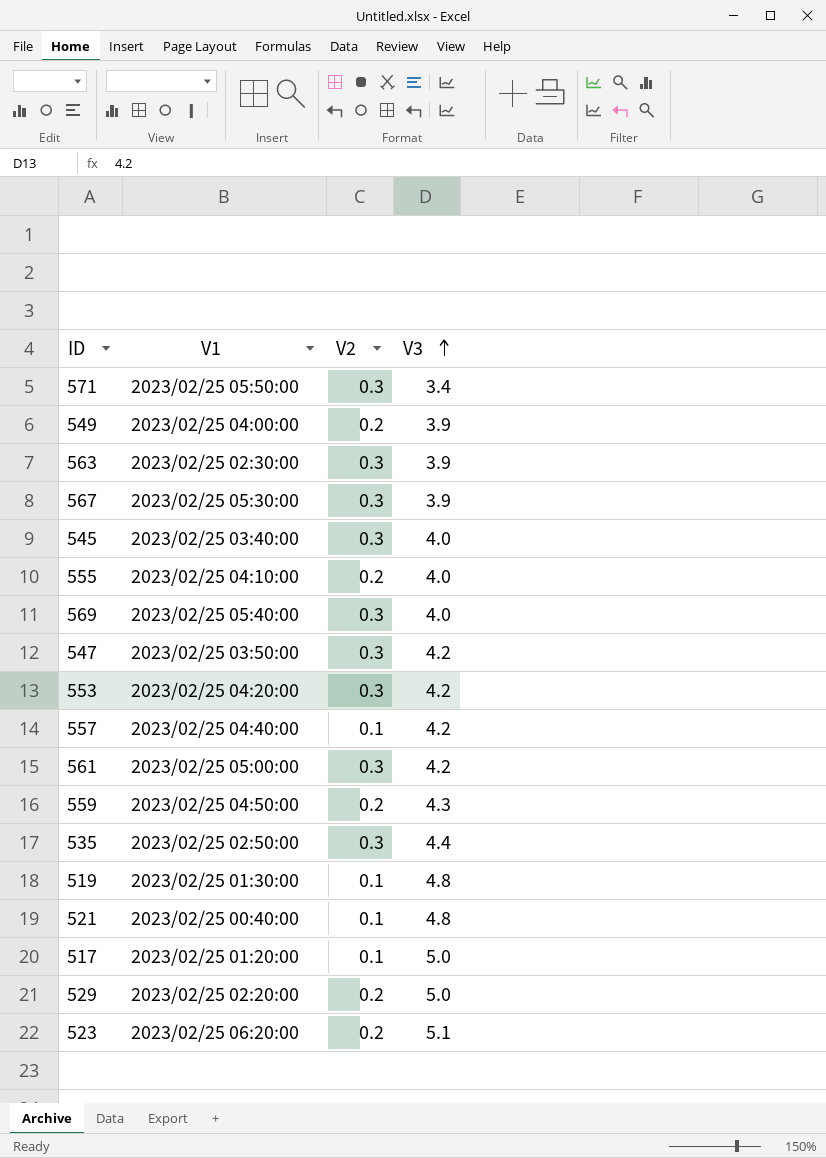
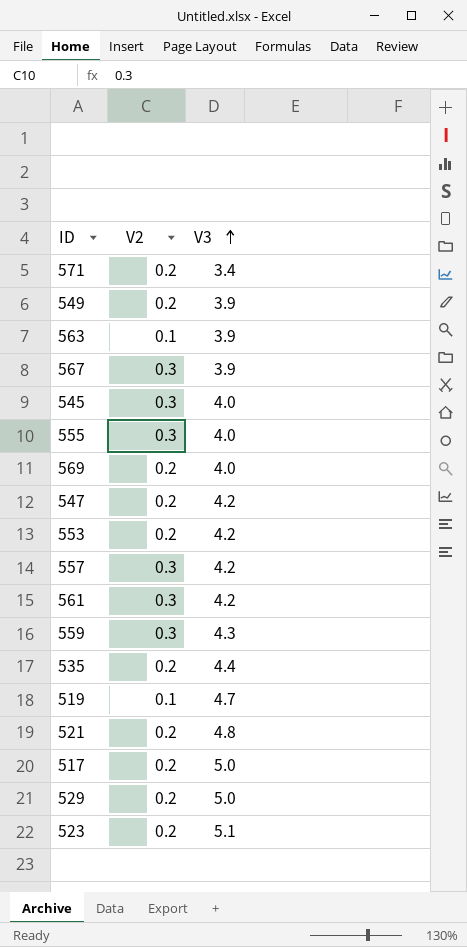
column V1 | position: 2 -> none
571 | V2: 0.3 -> 0.2
563 | V2: 0.3 -> 0.1
555 | V2: 0.2 -> 0.3
569 | V2: 0.3 -> 0.2
547 | V2: 0.3 -> 0.2
553 | V2: 0.3 -> 0.2
557 | V2: 0.1 -> 0.3
559 | V2: 0.2 -> 0.3
535 | V2: 0.3 -> 0.2
519 | V3: 4.8 -> 4.7
521 | V2: 0.1 -> 0.2
517 | V2: 0.1 -> 0.2

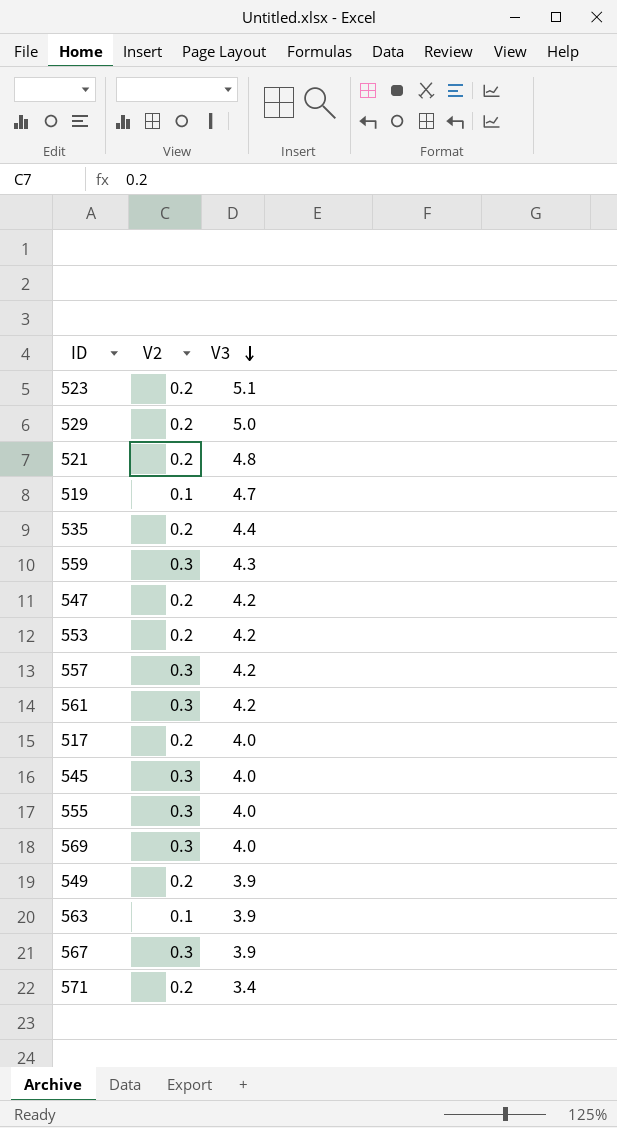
row order: V3 ascending -> V3 descending
517 | V3: 5.0 -> 4.0
569 | V2: 0.2 -> 0.3

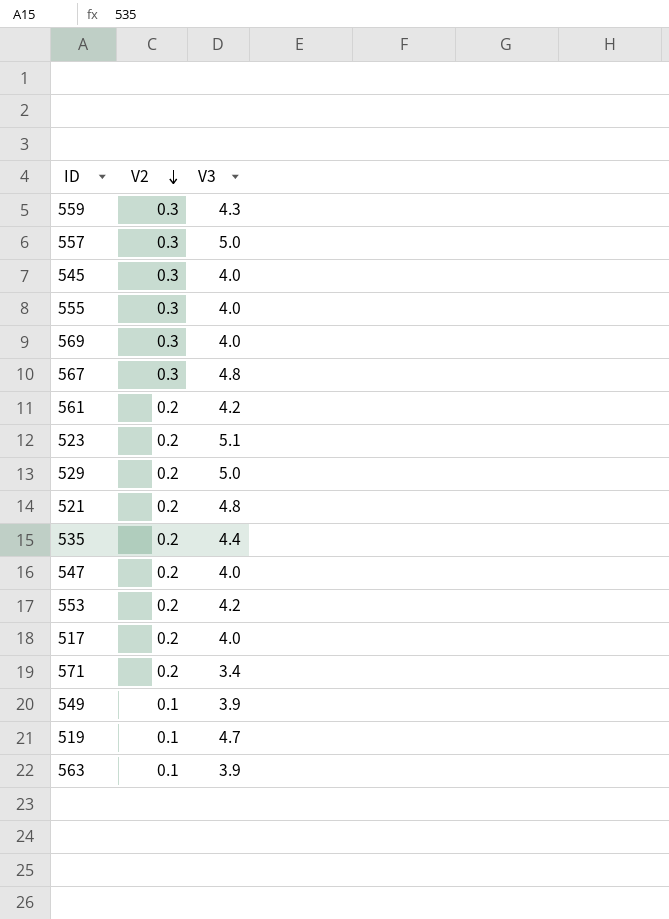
row order: V3 descending -> V2 descending
557 | V3: 4.2 -> 5.0
567 | V3: 3.9 -> 4.8
561 | V2: 0.3 -> 0.2
547 | V3: 4.2 -> 4.0
549 | V2: 0.2 -> 0.1

